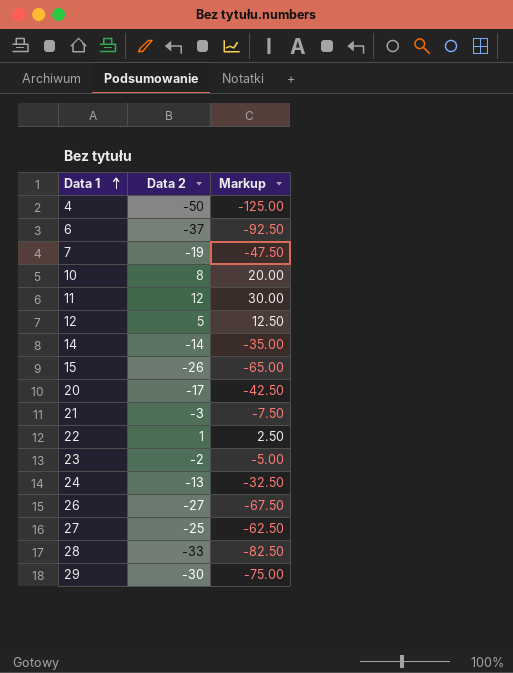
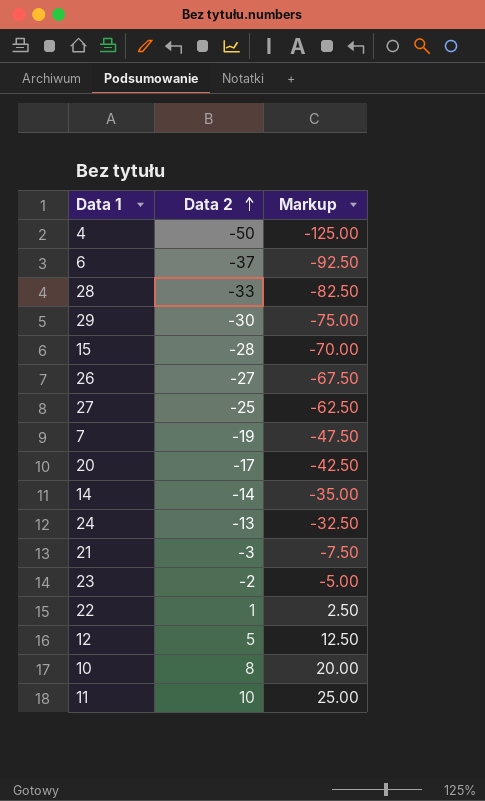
row order: Data 1 ascending -> Data 2 ascending
15 | Data 2: -26 -> -28
15 | Markup: -65.00 -> -70.00
11 | Data 2: 12 -> 10
11 | Markup: 30.00 -> 25.00

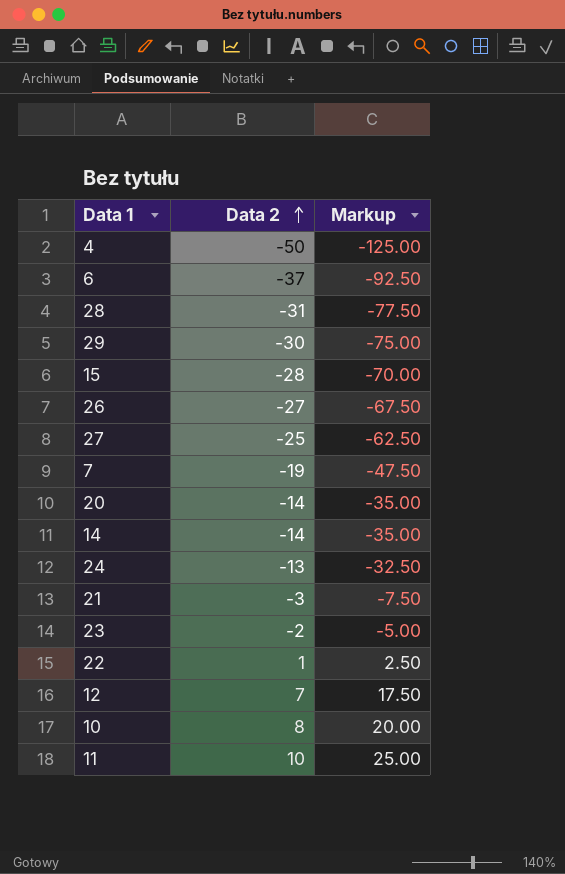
28 | Data 2: -33 -> -31
28 | Markup: -82.50 -> -77.50
20 | Data 2: -17 -> -14
20 | Markup: -42.50 -> -35.00
12 | Data 2: 5 -> 7
12 | Markup: 12.50 -> 17.50

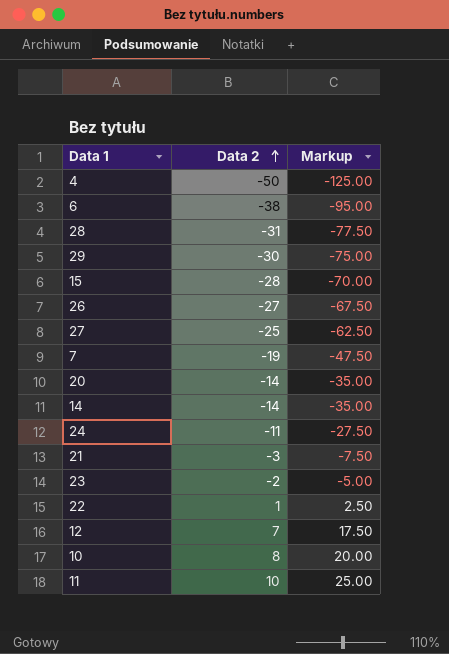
6 | Data 2: -37 -> -38
6 | Markup: -92.50 -> -95.00
24 | Data 2: -13 -> -11
24 | Markup: -32.50 -> -27.50

